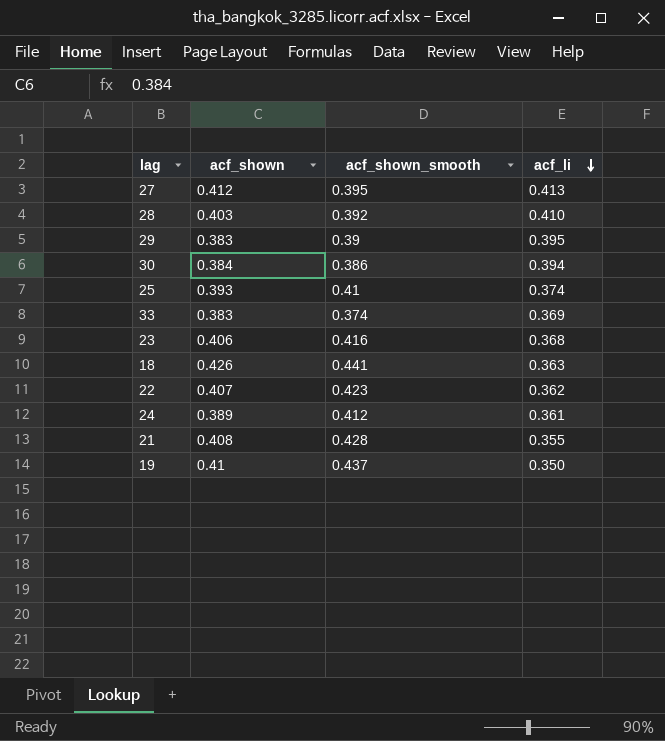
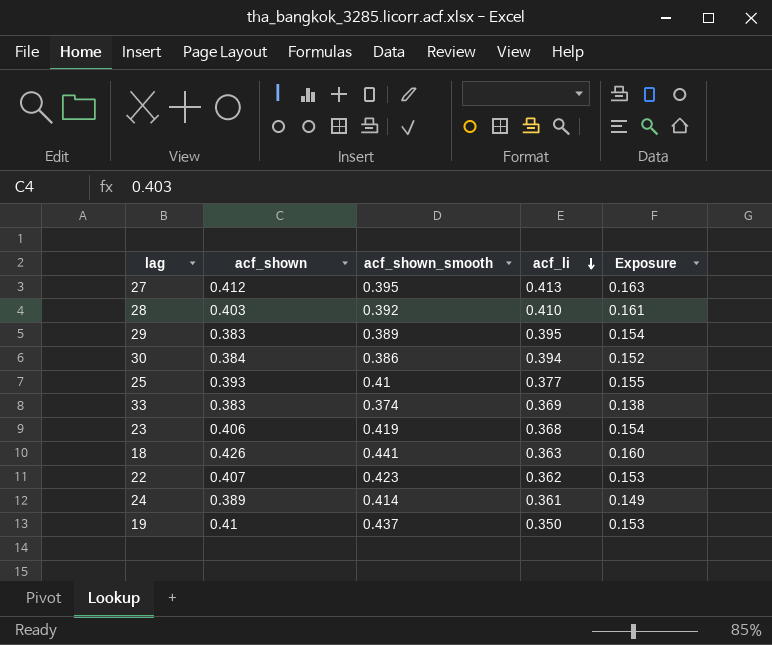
column Exposure | formula: none -> [acf_shown_smooth] * [acf_li]
row 21: 0.408 | 0.428 | 0.355 -> none
29 | acf_shown_smooth: 0.39 -> 0.389
25 | acf_li: 0.374 -> 0.377
23 | acf_shown_smooth: 0.416 -> 0.419
24 | acf_shown_smooth: 0.412 -> 0.414

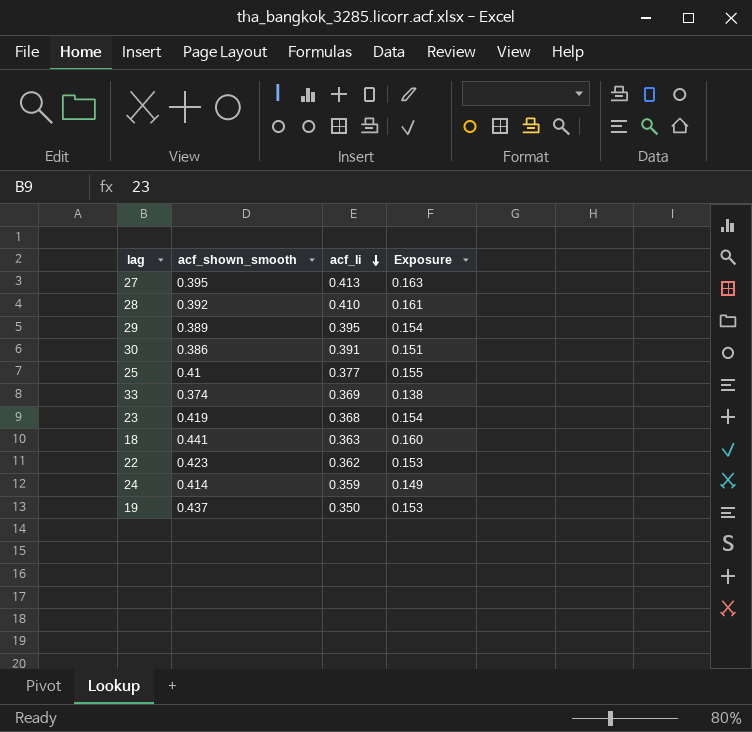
column acf_shown | position: 2 -> none
30 | acf_li: 0.394 -> 0.391
30 | Exposure: 0.152 -> 0.151
24 | acf_li: 0.361 -> 0.359

